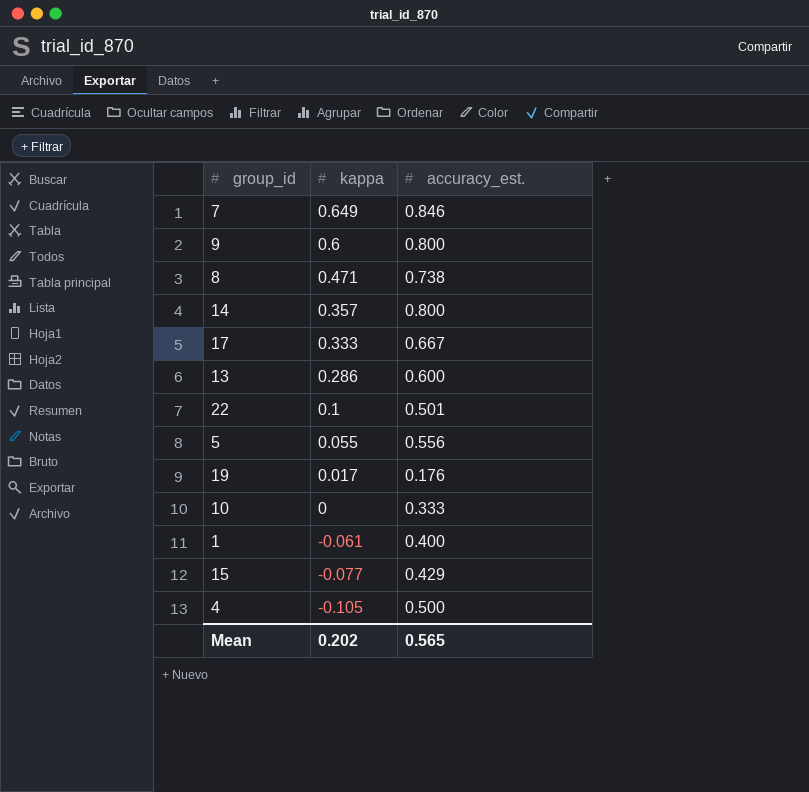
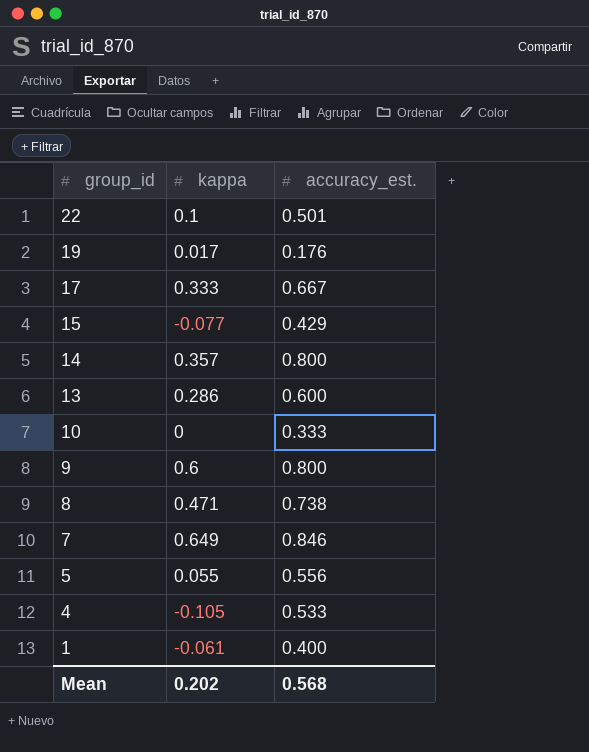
row order: kappa descending -> group_id descending
4 | accuracy_est.: 0.500 -> 0.533
Mean | accuracy_est.: 0.565 -> 0.568

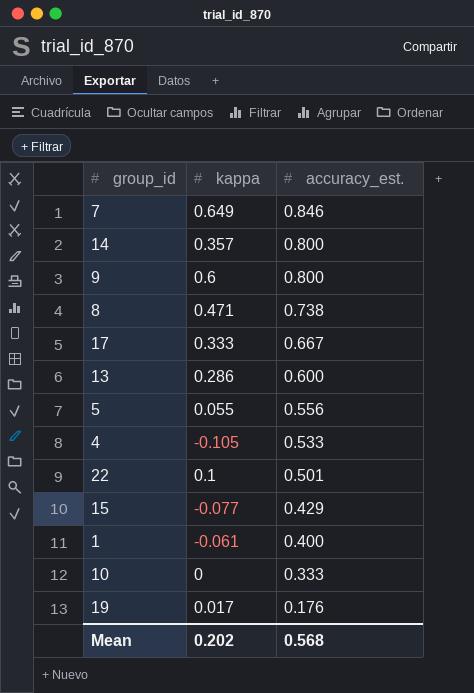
row order: group_id descending -> accuracy_est. descending

